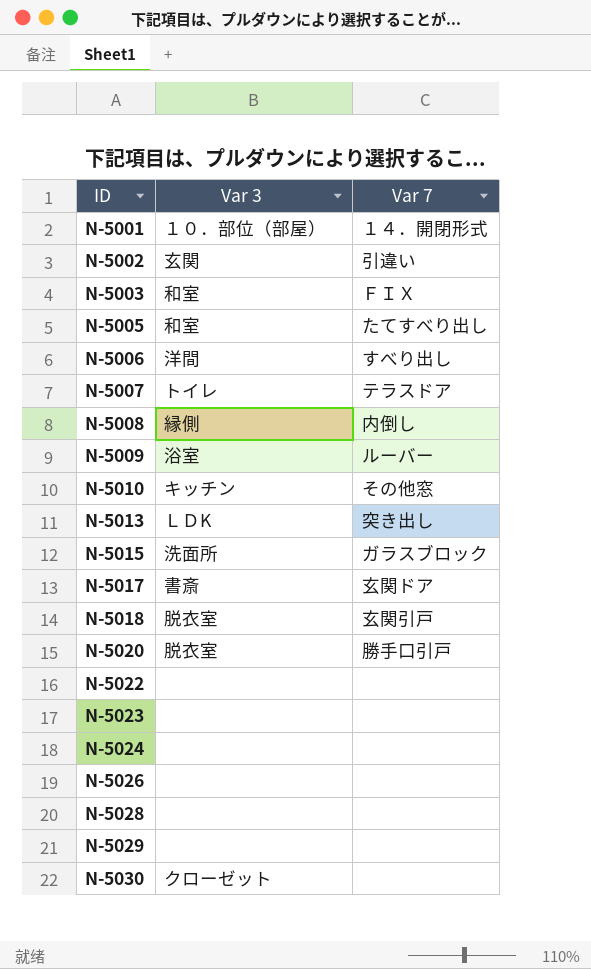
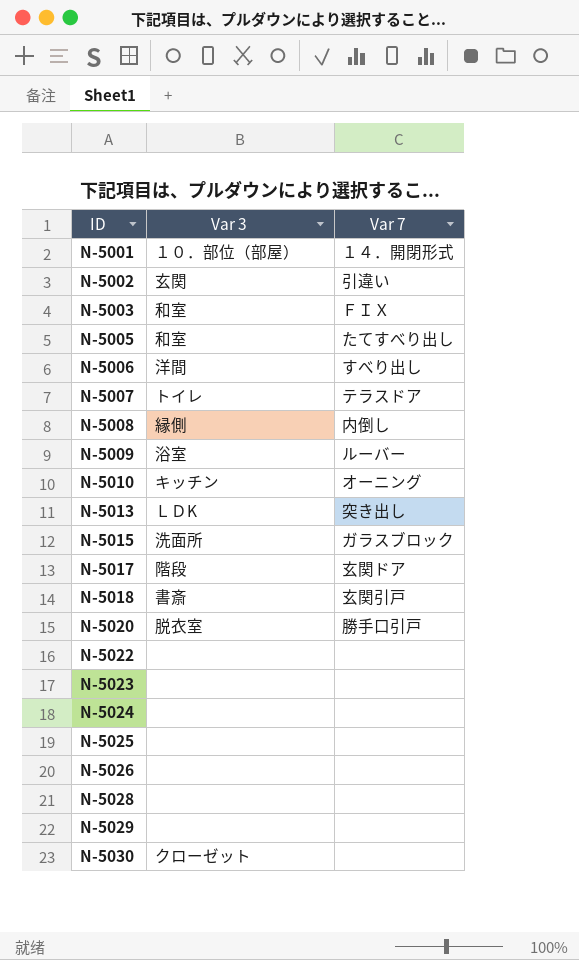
N-5010 | Var 7: その他窓 -> オーニング
N-5017 | Var 3: 書斎 -> 階段
N-5018 | Var 3: 脱衣室 -> 書斎
row N-5025: none -> none | none

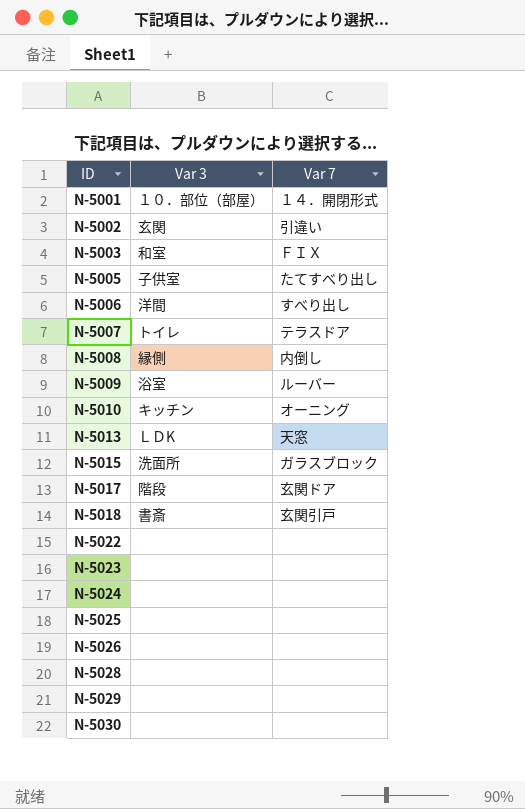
row N-5020: 脱衣室 | 勝手口引戸 -> none
N-5005 | Var 3: 和室 -> 子供室
N-5013 | Var 7: 突き出し -> 天窓
N-5030 | Var 3: クローゼット -> none

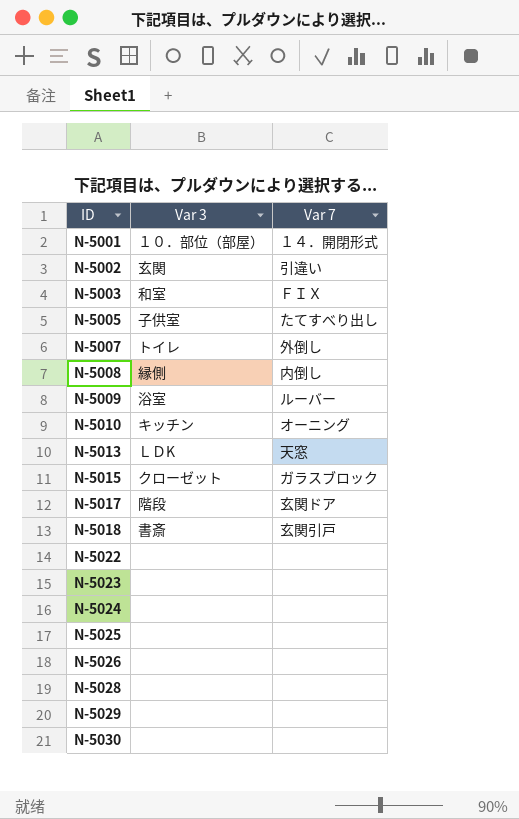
row N-5006: 洋間 | すべり出し -> none
N-5007 | Var 7: テラスドア -> 外倒し
N-5015 | Var 3: 洗面所 -> クローゼット

